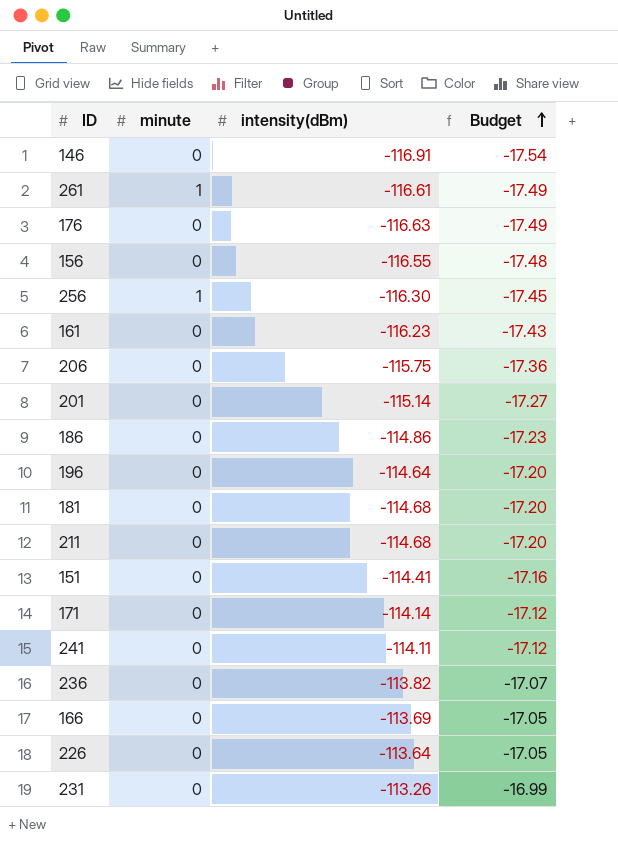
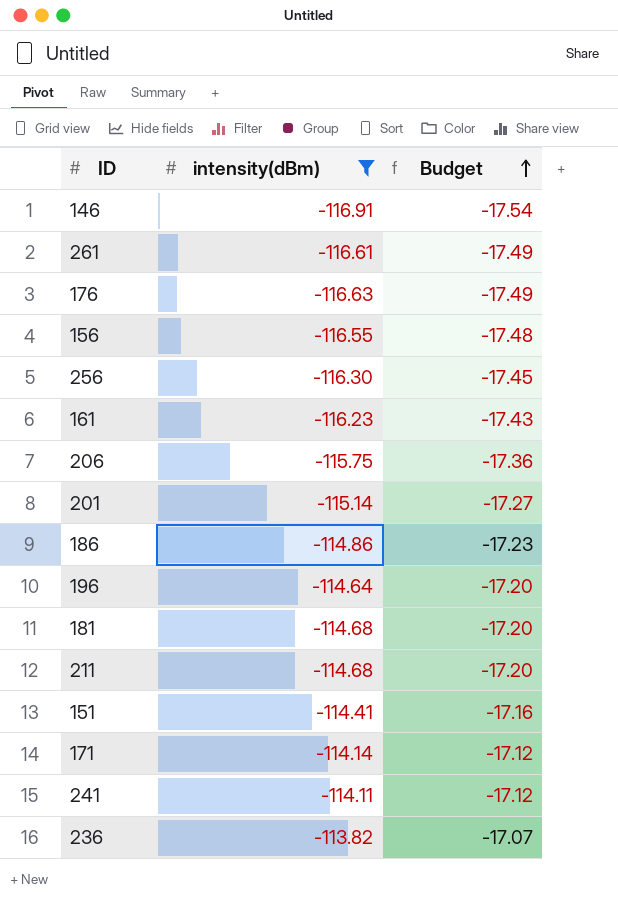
filter: none -> intensity(dBm) <= -113.82
column minute | position: 2 -> none

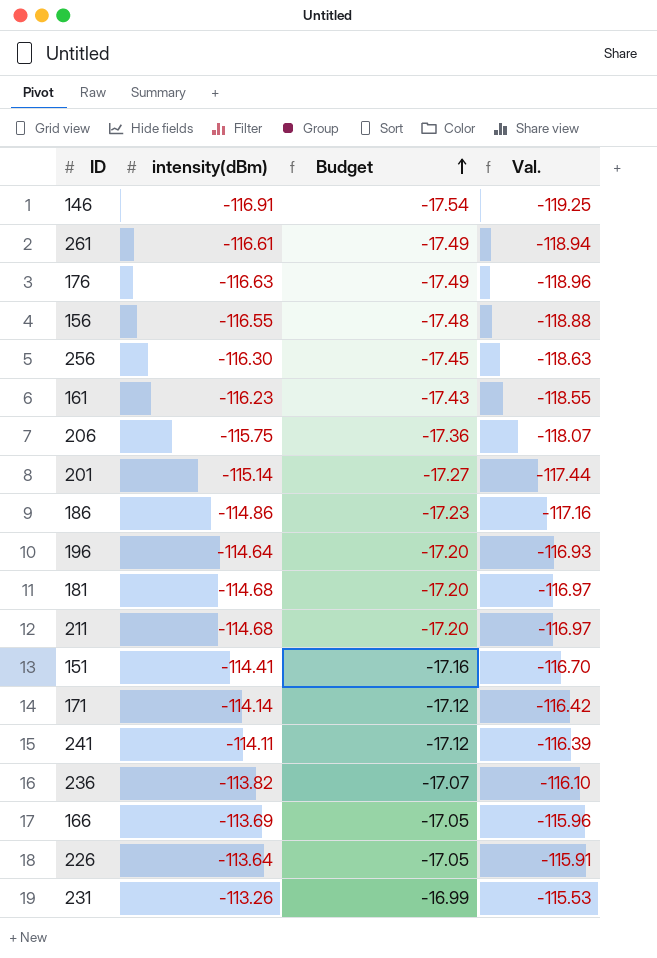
filter: intensity(dBm) <= -113.82 -> none
column Val. | formula: none -> [intensity(dBm)] * 1.02

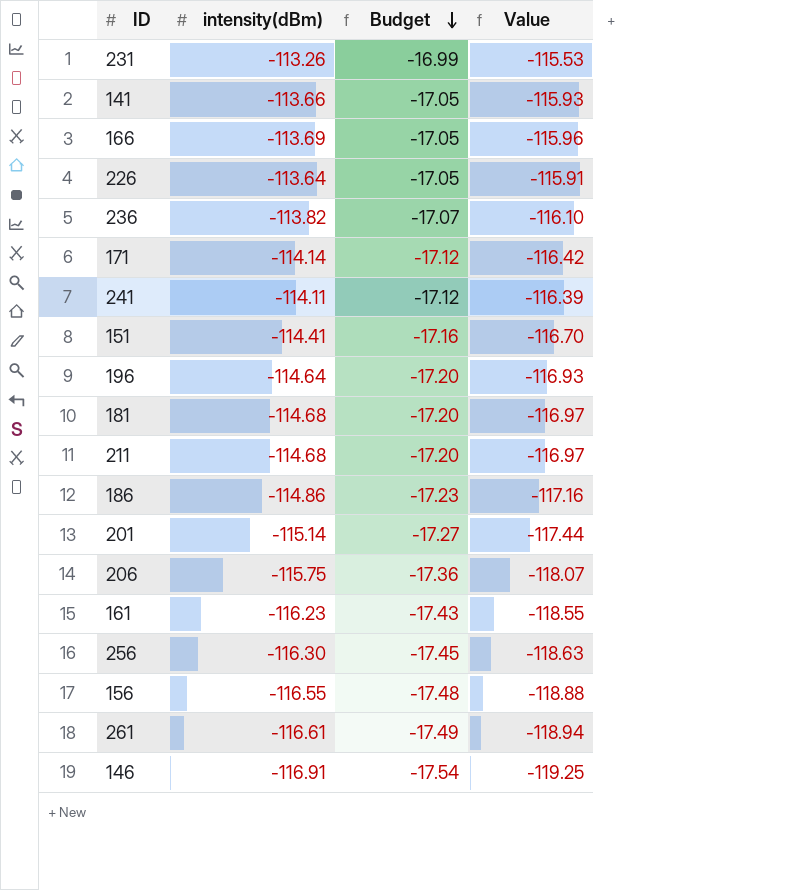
row order: Budget ascending -> Budget descending
column name: Val. -> Value
row 176: -116.63 | -17.49 | -118.96 -> none
row 141: none -> -113.66 | -17.05 | -115.93

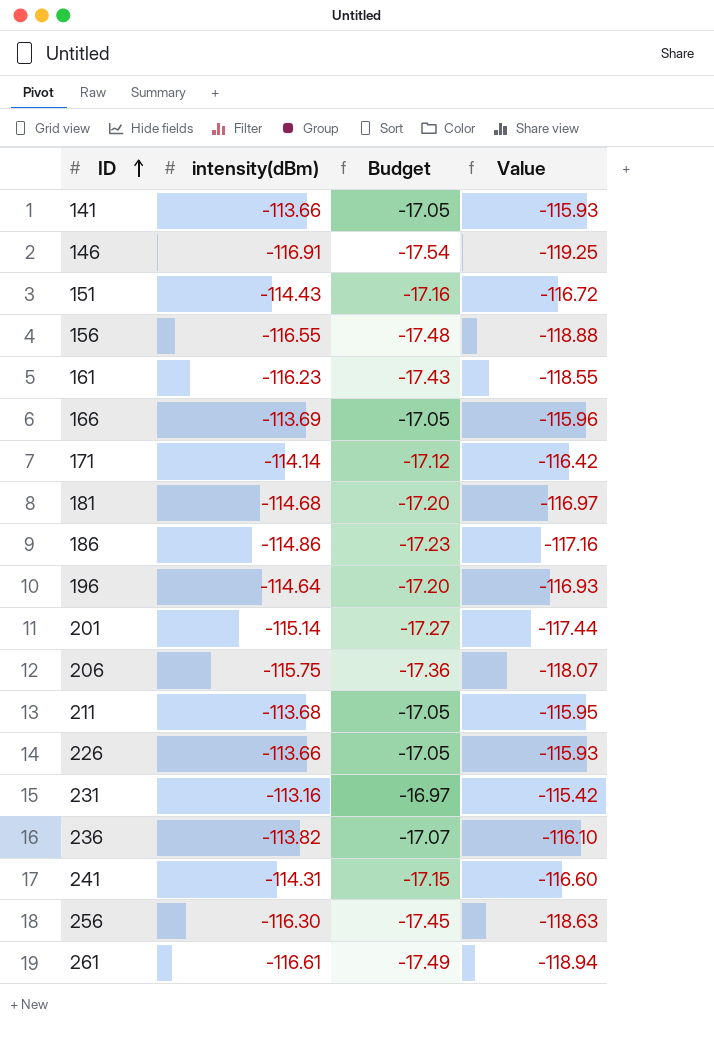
row order: Budget descending -> ID ascending
151 | intensity(dBm): -114.41 -> -114.43
151 | Value: -116.70 -> -116.72
211 | intensity(dBm): -114.68 -> -113.68
211 | Budget: -17.20 -> -17.05
211 | Value: -116.97 -> -115.95
226 | intensity(dBm): -113.64 -> -113.66
226 | Value: -115.91 -> -115.93
231 | intensity(dBm): -113.26 -> -113.16
231 | Budget: -16.99 -> -16.97
231 | Value: -115.53 -> -115.42
241 | intensity(dBm): -114.11 -> -114.31
241 | Budget: -17.12 -> -17.15
241 | Value: -116.39 -> -116.60

